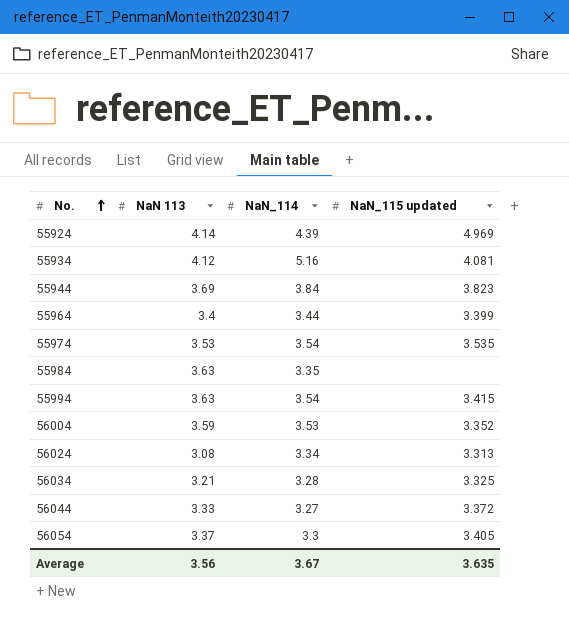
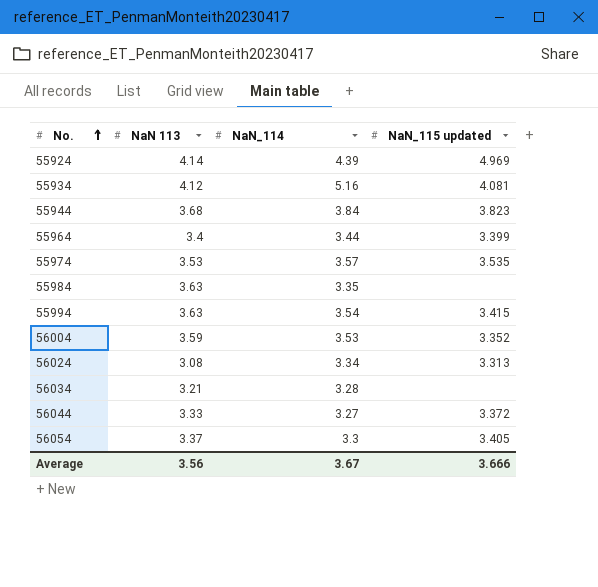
55944 | NaN 113: 3.69 -> 3.68
55974 | NaN_114: 3.54 -> 3.57
56034 | NaN_115 updated: 3.325 -> none
Average | NaN_115 updated: 3.635 -> 3.666

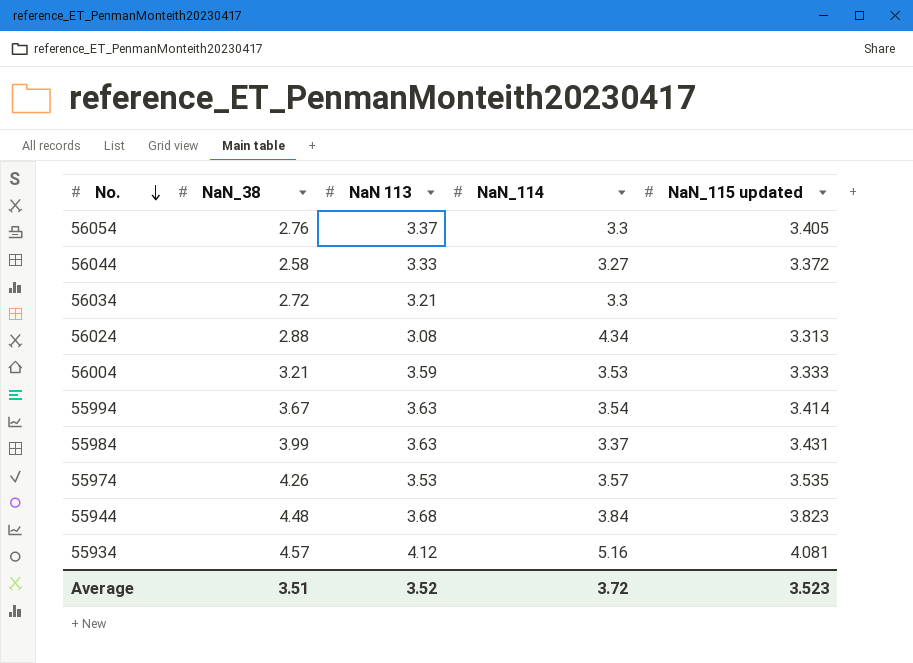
row order: No. ascending -> No. descending
column NaN_38 | position: none -> 2
row 55924: 4.14 | 4.39 | 4.969 -> none
row 55964: 3.4 | 3.44 | 3.399 -> none
56034 | NaN_114: 3.28 -> 3.3
56024 | NaN_114: 3.34 -> 4.34
56004 | NaN_115 updated: 3.352 -> 3.333
55994 | NaN_115 updated: 3.415 -> 3.414
55984 | NaN_114: 3.35 -> 3.37
55984 | NaN_115 updated: none -> 3.431
Average | NaN 113: 3.56 -> 3.52
Average | NaN_114: 3.67 -> 3.72
Average | NaN_115 updated: 3.666 -> 3.523

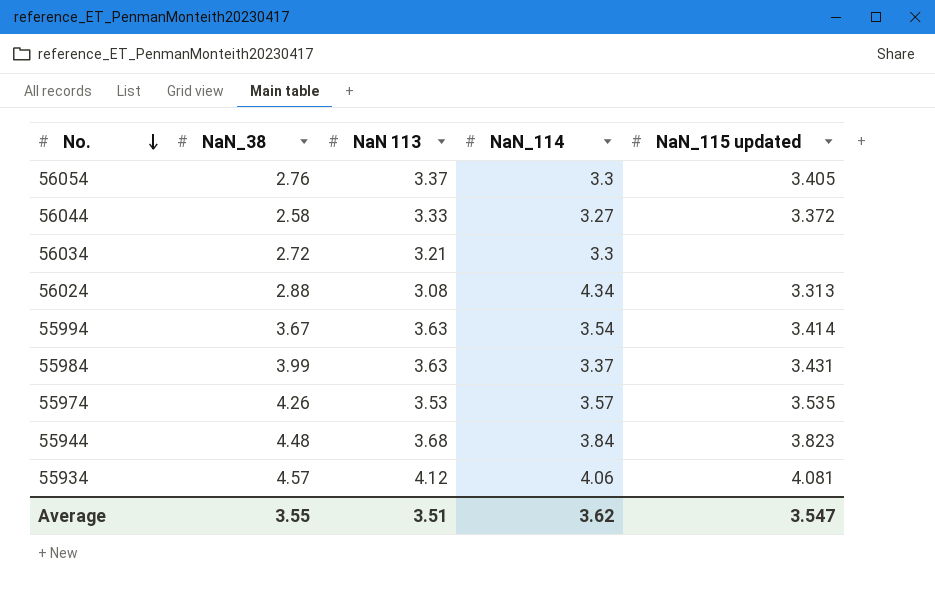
row 56004: 3.21 | 3.59 | 3.53 | 3.333 -> none
55934 | NaN_114: 5.16 -> 4.06
Average | NaN_38: 3.51 -> 3.55
Average | NaN 113: 3.52 -> 3.51
Average | NaN_114: 3.72 -> 3.62
Average | NaN_115 updated: 3.523 -> 3.547

